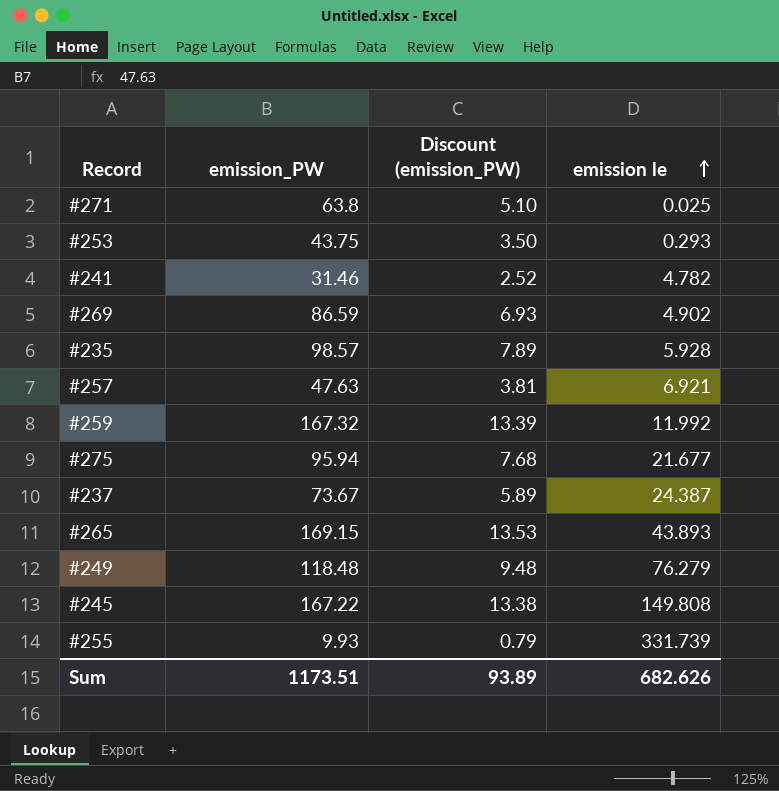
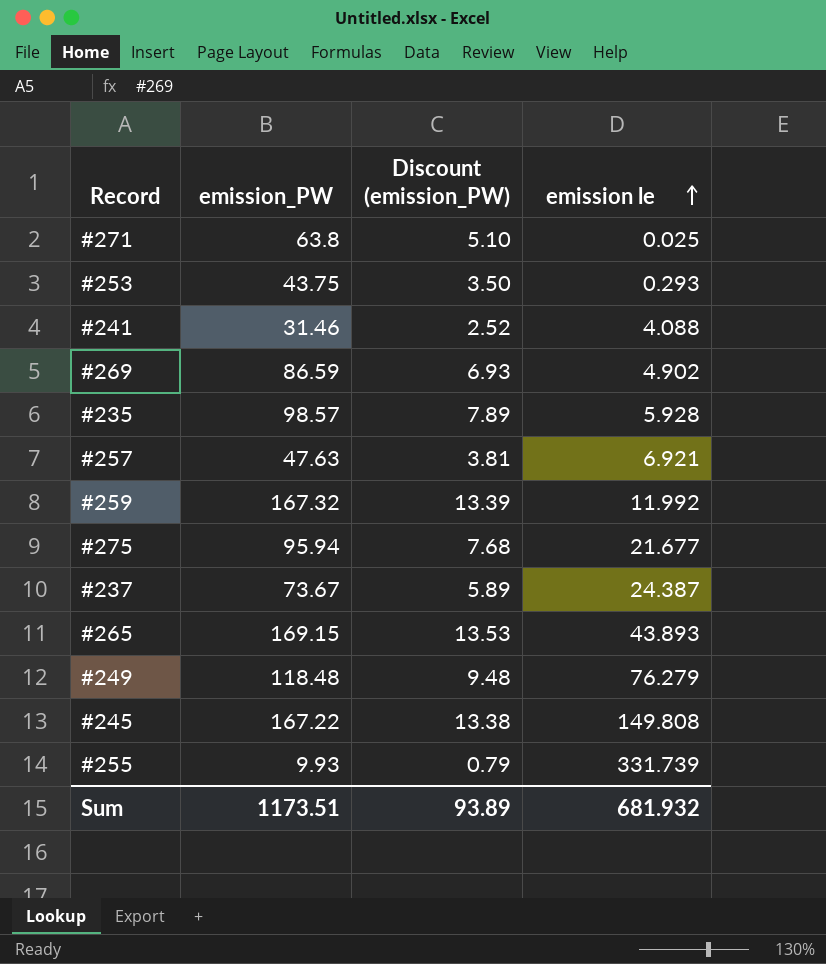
#241 | emission le: 4.782 -> 4.088
Sum | emission le: 682.626 -> 681.932

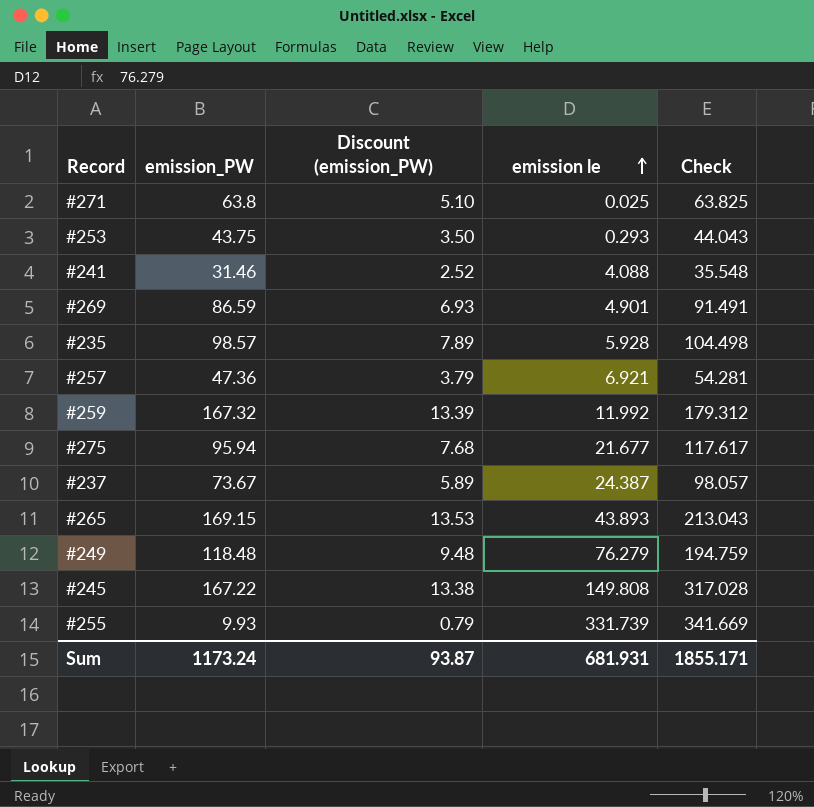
column Check | formula: none -> [emission_PW] + [emission le]
#269 | emission le: 4.902 -> 4.901
#257 | emission_PW: 47.63 -> 47.36
#257 | Discount (emission_PW): 3.81 -> 3.79
Sum | emission_PW: 1173.51 -> 1173.24
Sum | Discount (emission_PW): 93.89 -> 93.87
Sum | emission le: 681.932 -> 681.931

